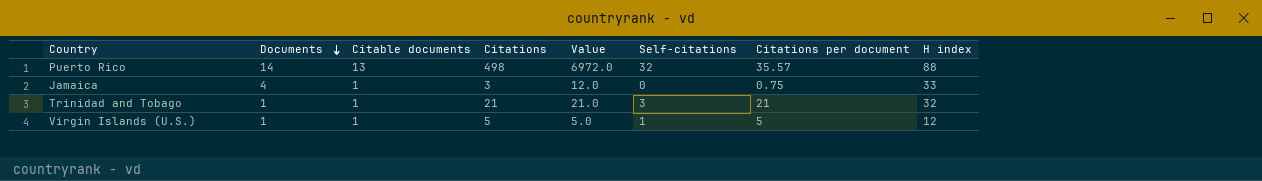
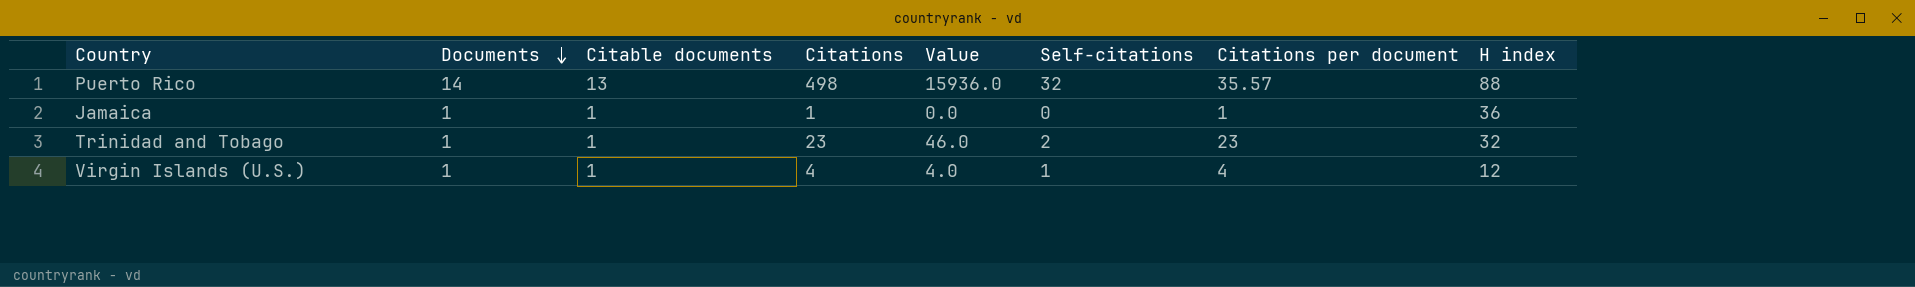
column Value | formula: [Documents] * [Citations] -> [Citations] * [Self-citations]
Jamaica | Documents: 4 -> 1
Jamaica | Citations: 3 -> 1
Jamaica | Citations per document: 0.75 -> 1
Jamaica | H index: 33 -> 36
Trinidad and Tobago | Citations: 21 -> 23
Trinidad and Tobago | Self-citations: 3 -> 2
Trinidad and Tobago | Citations per document: 21 -> 23
Virgin Islands (U.S.) | Citations: 5 -> 4
Virgin Islands (U.S.) | Citations per document: 5 -> 4

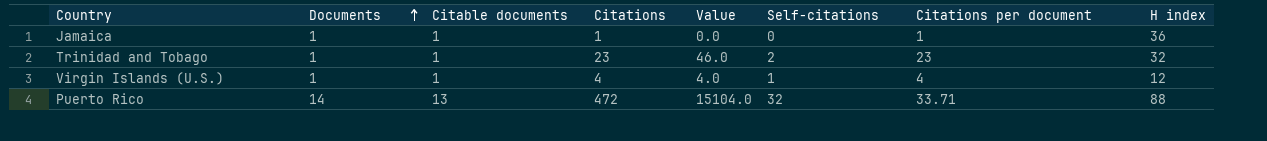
row order: Documents descending -> Documents ascending
Puerto Rico | Citations: 498 -> 472
Puerto Rico | Value: 15936.0 -> 15104.0
Puerto Rico | Citations per document: 35.57 -> 33.71

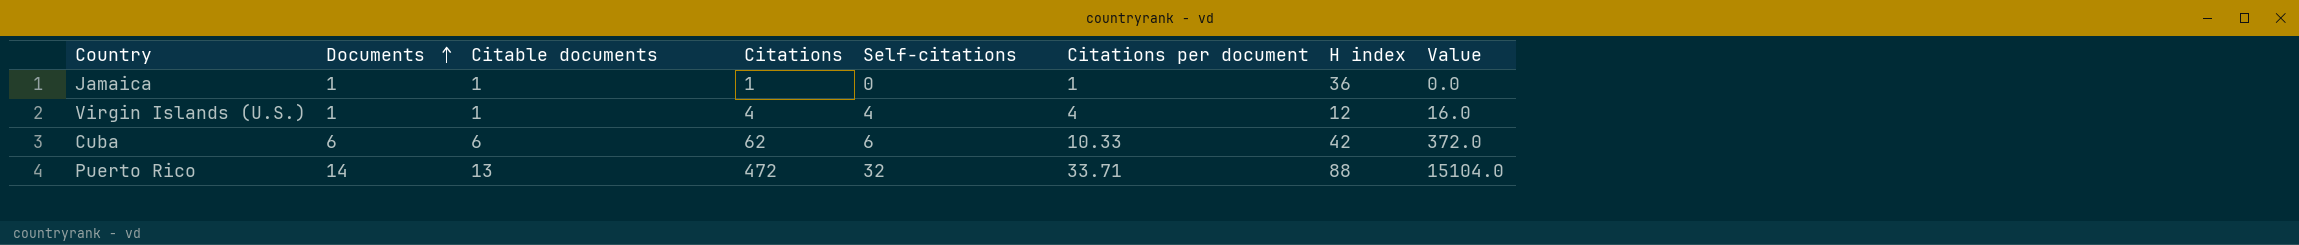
column Value | position: 5 -> 8
row Trinidad and Tobago: 1 | 1 | 23 | 46.0 | 2 | 23 | 32 -> none
Virgin Islands (U.S.) | Self-citations: 1 -> 4
Virgin Islands (U.S.) | Value: 4.0 -> 16.0
row Cuba: none -> 6 | 6 | 62 | 6 | 10.33 | 42 | 372.0

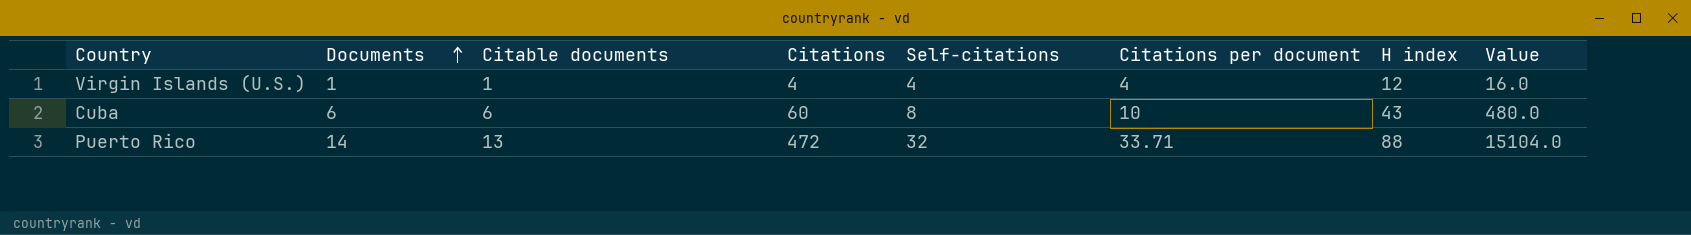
row Jamaica: 1 | 1 | 1 | 0 | 1 | 36 | 0.0 -> none
Cuba | Citations: 62 -> 60
Cuba | Self-citations: 6 -> 8
Cuba | Citations per document: 10.33 -> 10
Cuba | H index: 42 -> 43
Cuba | Value: 372.0 -> 480.0

